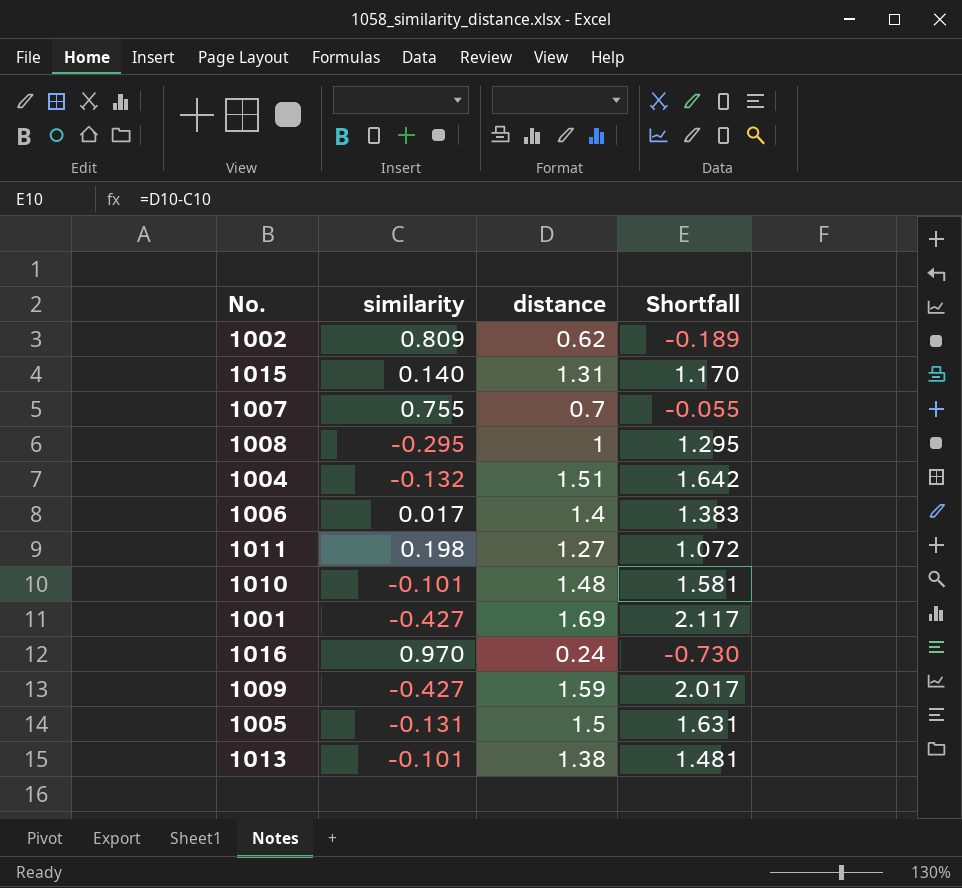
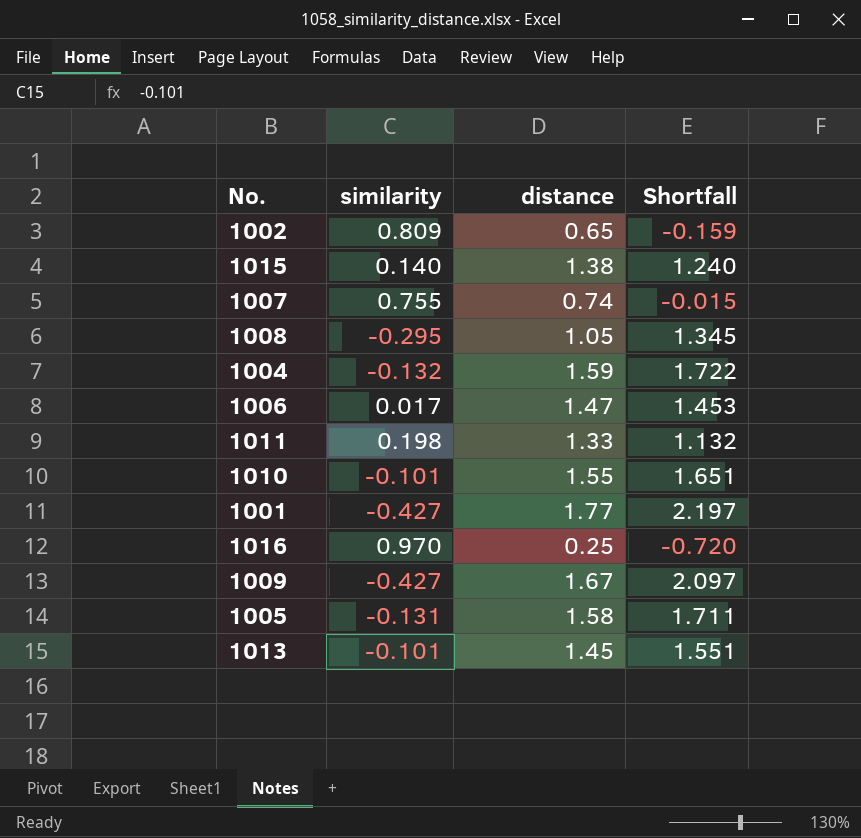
1002 | distance: 0.62 -> 0.65
1002 | Shortfall: -0.189 -> -0.159
1015 | distance: 1.31 -> 1.38
1015 | Shortfall: 1.170 -> 1.240
1007 | distance: 0.7 -> 0.74
1007 | Shortfall: -0.055 -> -0.015
1008 | distance: 1 -> 1.05
1008 | Shortfall: 1.295 -> 1.345
1004 | distance: 1.51 -> 1.59
1004 | Shortfall: 1.642 -> 1.722
1006 | distance: 1.4 -> 1.47
1006 | Shortfall: 1.383 -> 1.453
1011 | distance: 1.27 -> 1.33
1011 | Shortfall: 1.072 -> 1.132
1010 | distance: 1.48 -> 1.55
1010 | Shortfall: 1.581 -> 1.651
1001 | distance: 1.69 -> 1.77
1001 | Shortfall: 2.117 -> 2.197
1016 | distance: 0.24 -> 0.25
1016 | Shortfall: -0.730 -> -0.720
1009 | distance: 1.59 -> 1.67
1009 | Shortfall: 2.017 -> 2.097
1005 | distance: 1.5 -> 1.58
1005 | Shortfall: 1.631 -> 1.711
1013 | distance: 1.38 -> 1.45
1013 | Shortfall: 1.481 -> 1.551

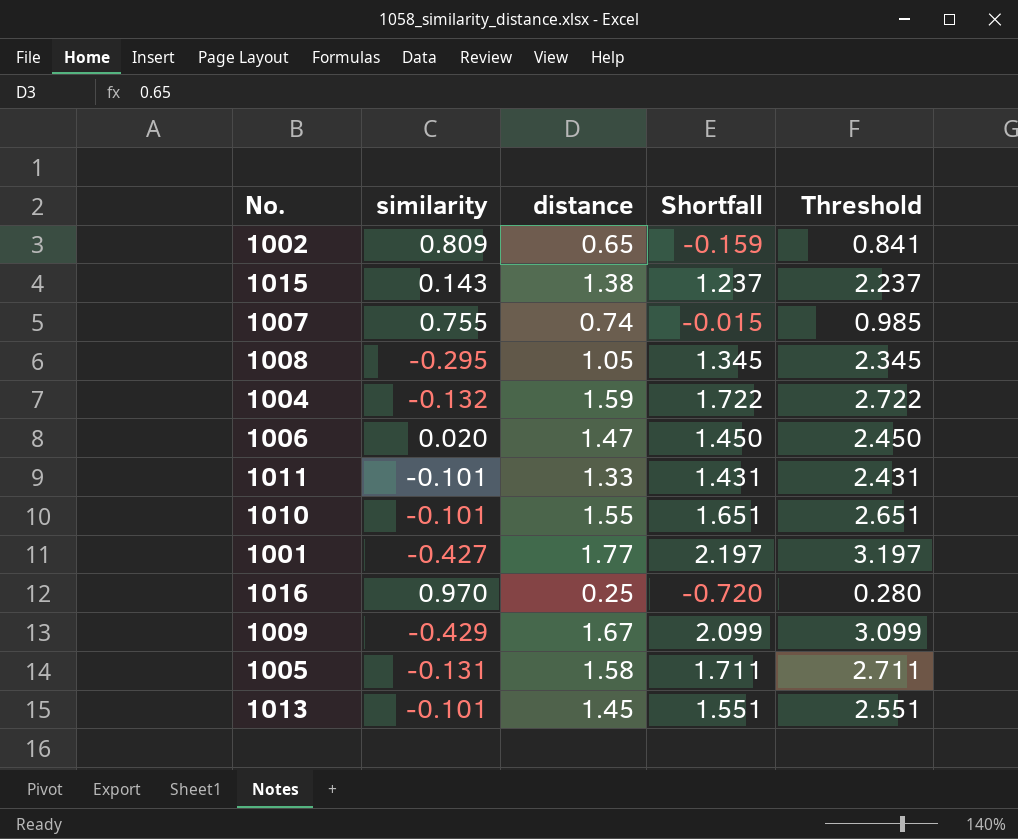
column Threshold | formula: none -> [Shortfall] + 1
1015 | similarity: 0.140 -> 0.143
1015 | Shortfall: 1.240 -> 1.237
1006 | similarity: 0.017 -> 0.020
1006 | Shortfall: 1.453 -> 1.450
1011 | similarity: 0.198 -> -0.101
1011 | Shortfall: 1.132 -> 1.431
1009 | similarity: -0.427 -> -0.429
1009 | Shortfall: 2.097 -> 2.099

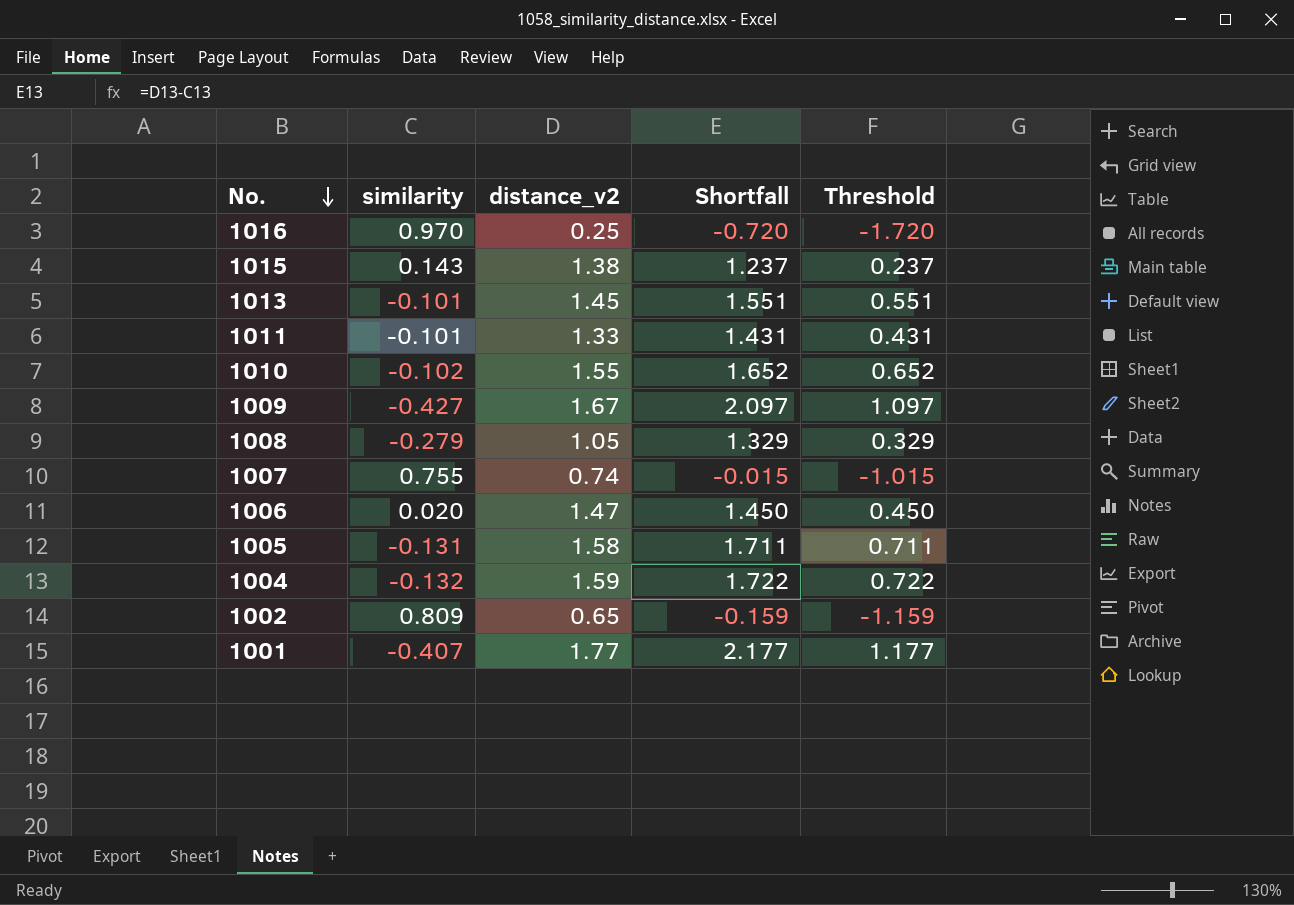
row order: none -> No. descending
column name: distance -> distance_v2
column Threshold | formula: [Shortfall] + 1 -> [Shortfall] - 1
1010 | similarity: -0.101 -> -0.102
1010 | Shortfall: 1.651 -> 1.652
1009 | similarity: -0.429 -> -0.427
1009 | Shortfall: 2.099 -> 2.097
1008 | similarity: -0.295 -> -0.279
1008 | Shortfall: 1.345 -> 1.329
1001 | similarity: -0.427 -> -0.407
1001 | Shortfall: 2.197 -> 2.177

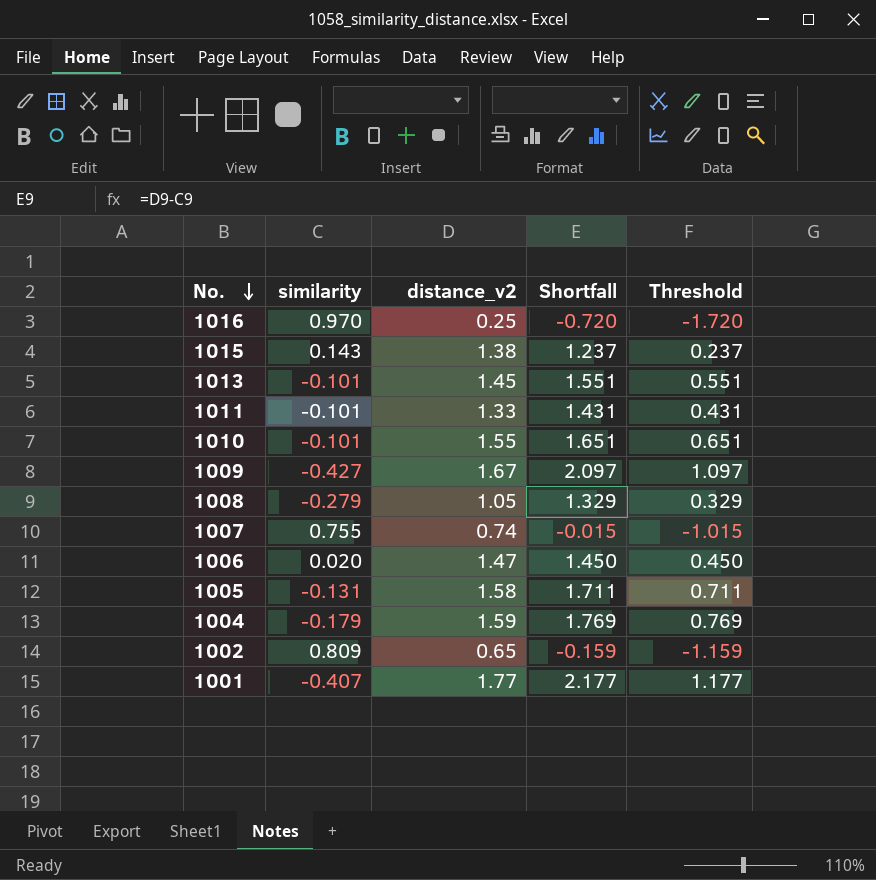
1010 | similarity: -0.102 -> -0.101
1010 | Shortfall: 1.652 -> 1.651
1010 | Threshold: 0.652 -> 0.651
1004 | similarity: -0.132 -> -0.179
1004 | Shortfall: 1.722 -> 1.769
1004 | Threshold: 0.722 -> 0.769

